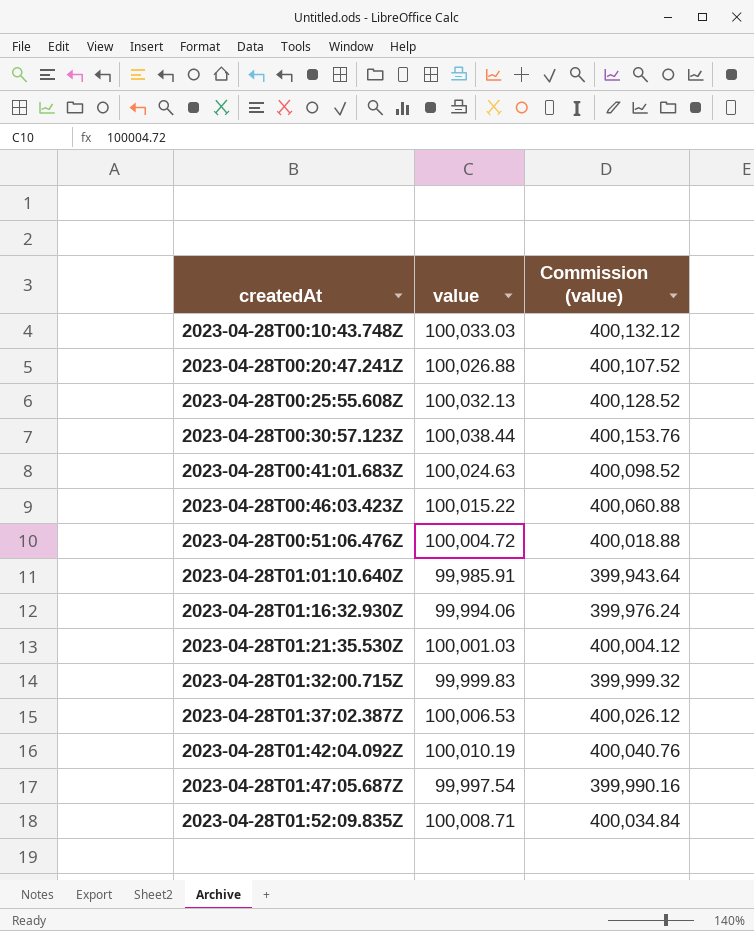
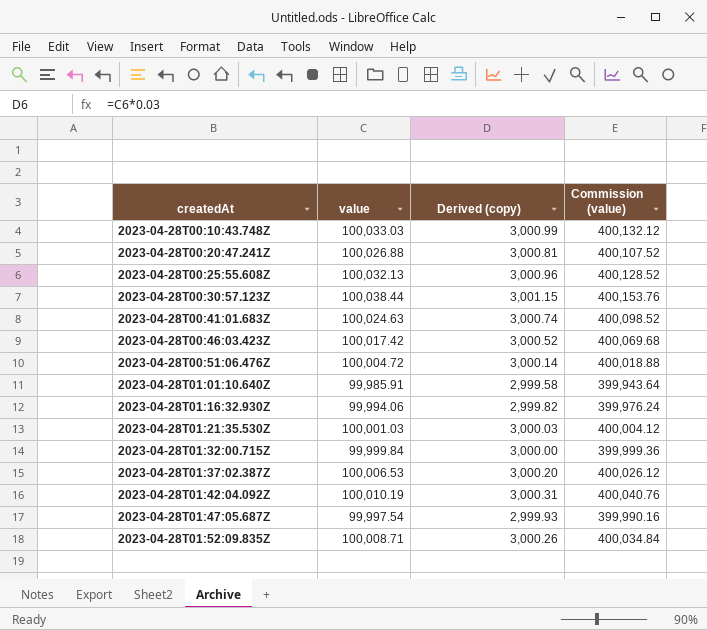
column Derived (copy) | formula: none -> [value] * 0.03
2023-04-28T00:46:03.423Z | value: 100,015.22 -> 100,017.42
2023-04-28T00:46:03.423Z | Commission (value): 400,060.88 -> 400,069.68
2023-04-28T01:32:00.715Z | value: 99,999.83 -> 99,999.84
2023-04-28T01:32:00.715Z | Commission (value): 399,999.32 -> 399,999.36

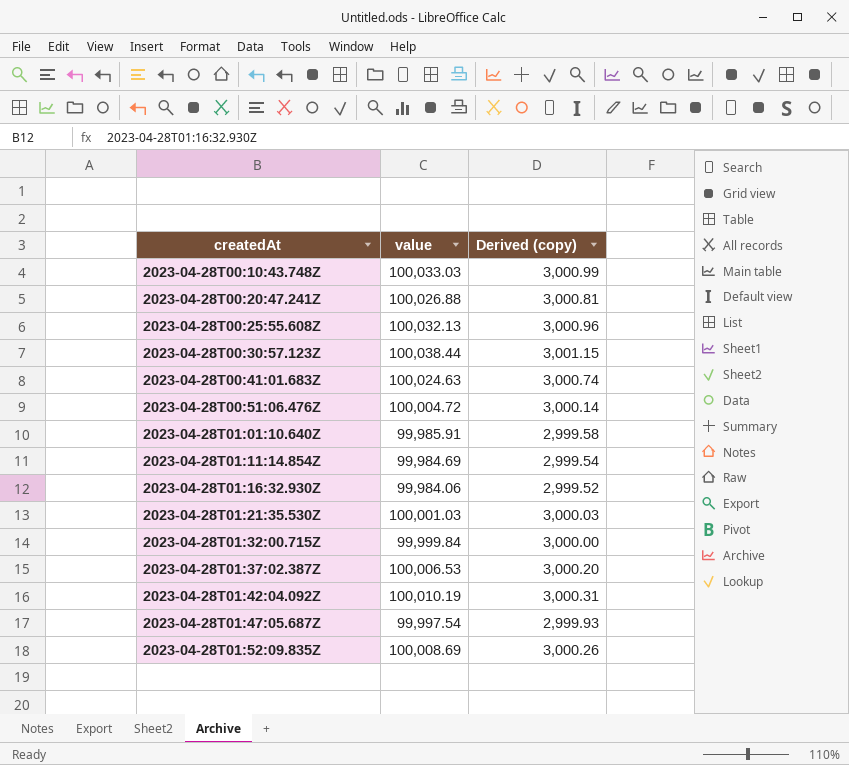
column Commission (value) | formula: [value] * 4 -> none
row 2023-04-28T00:46:03.423Z: 100,017.42 | 3,000.52 | 400,069.68 -> none
row 2023-04-28T01:11:14.854Z: none -> 99,984.69 | 2,999.54
2023-04-28T01:16:32.930Z | value: 99,994.06 -> 99,984.06
2023-04-28T01:16:32.930Z | Derived (copy): 2,999.82 -> 2,999.52
2023-04-28T01:52:09.835Z | value: 100,008.71 -> 100,008.69

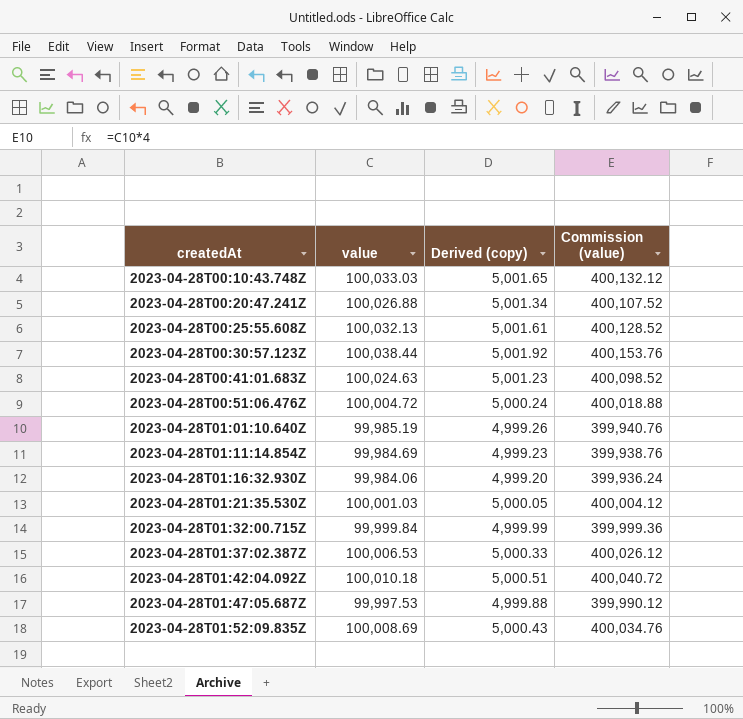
column Derived (copy) | formula: [value] * 0.03 -> [value] * 0.05
column Commission (value) | formula: none -> [value] * 4
2023-04-28T01:01:10.640Z | value: 99,985.91 -> 99,985.19
2023-04-28T01:42:04.092Z | value: 100,010.19 -> 100,010.18
2023-04-28T01:47:05.687Z | value: 99,997.54 -> 99,997.53

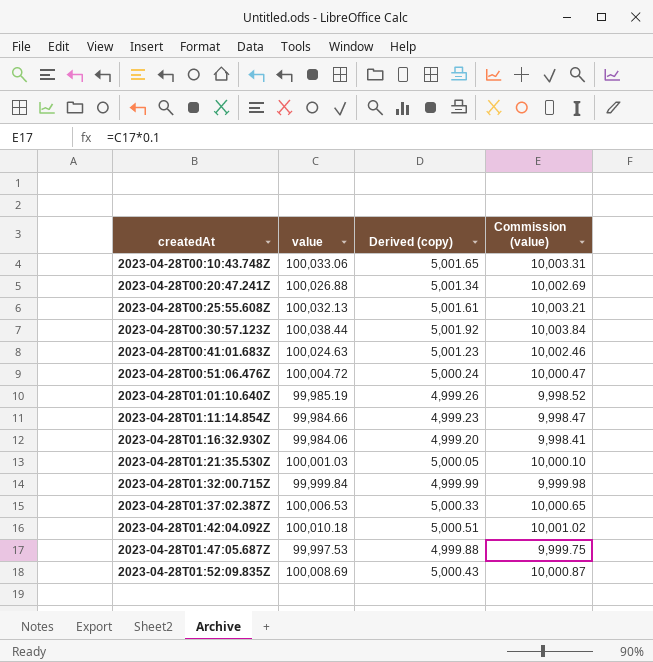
column Commission (value) | formula: [value] * 4 -> [value] * 0.1
2023-04-28T00:10:43.748Z | value: 100,033.03 -> 100,033.06
2023-04-28T01:11:14.854Z | value: 99,984.69 -> 99,984.66

